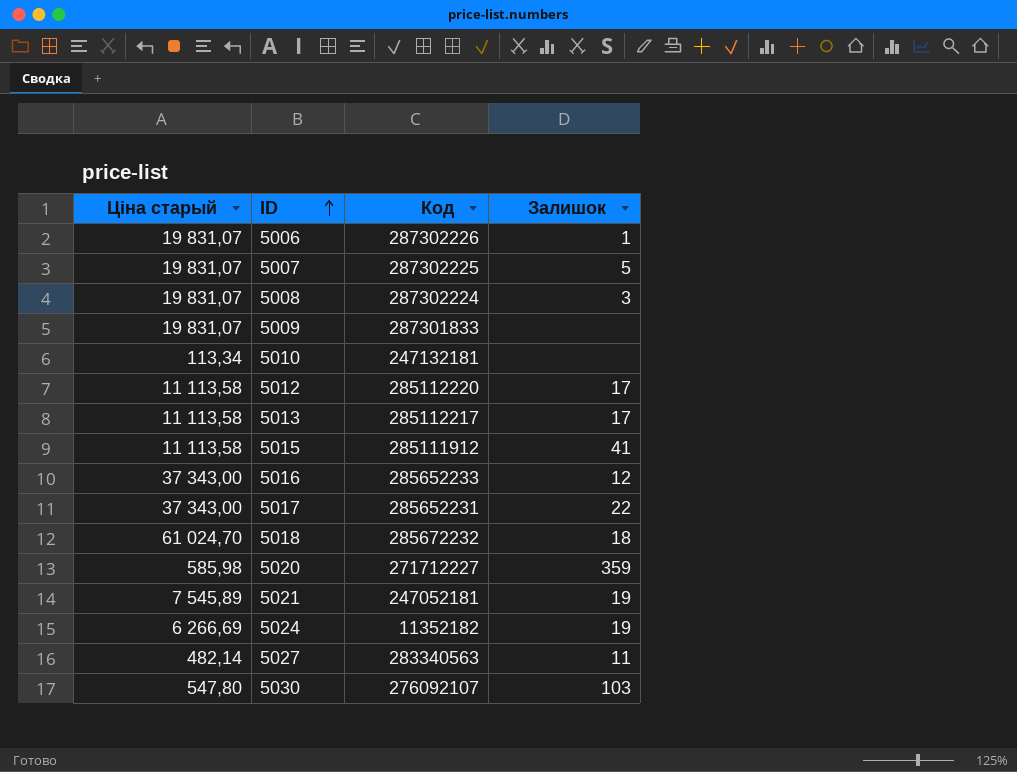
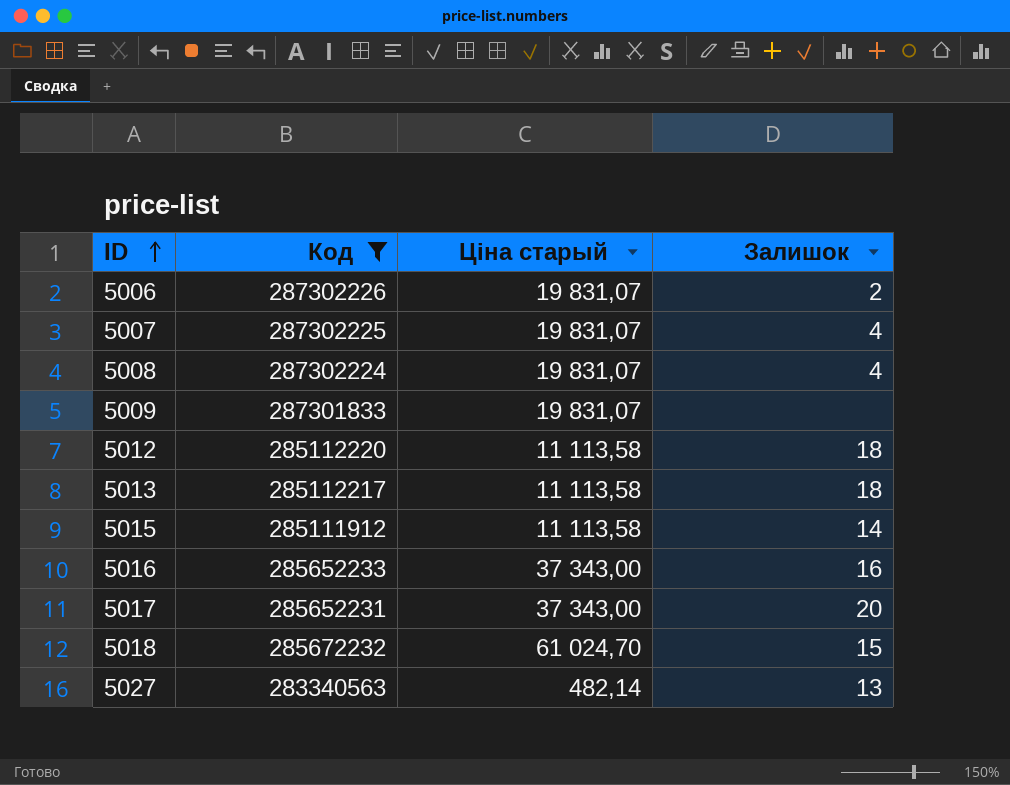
filter: none -> Код >= 283340563
column Ціна старый | position: 1 -> 3
5006 | Залишок: 1 -> 2
5007 | Залишок: 5 -> 4
5008 | Залишок: 3 -> 4
5012 | Залишок: 17 -> 18
5013 | Залишок: 17 -> 18
5015 | Залишок: 41 -> 14
5016 | Залишок: 12 -> 16
5017 | Залишок: 22 -> 20
5018 | Залишок: 18 -> 15
5027 | Залишок: 11 -> 13

